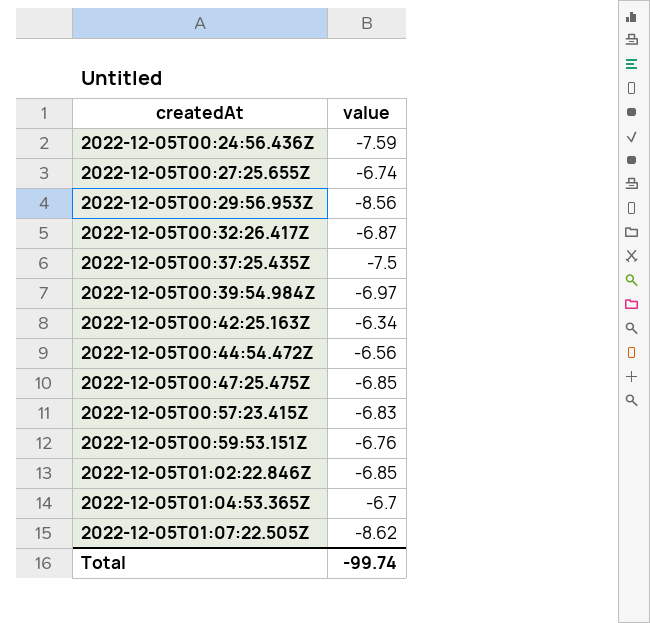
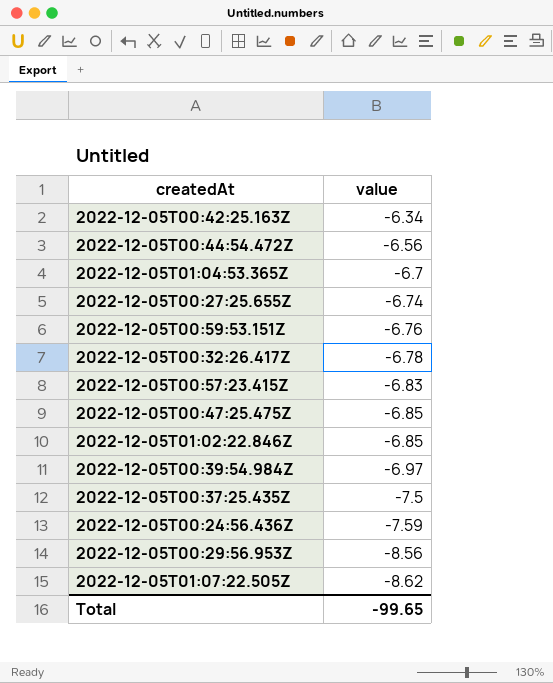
row order: createdAt ascending -> value descending
2022-12-05T00:32:26.417Z | value: -6.87 -> -6.78
Total | value: -99.74 -> -99.65

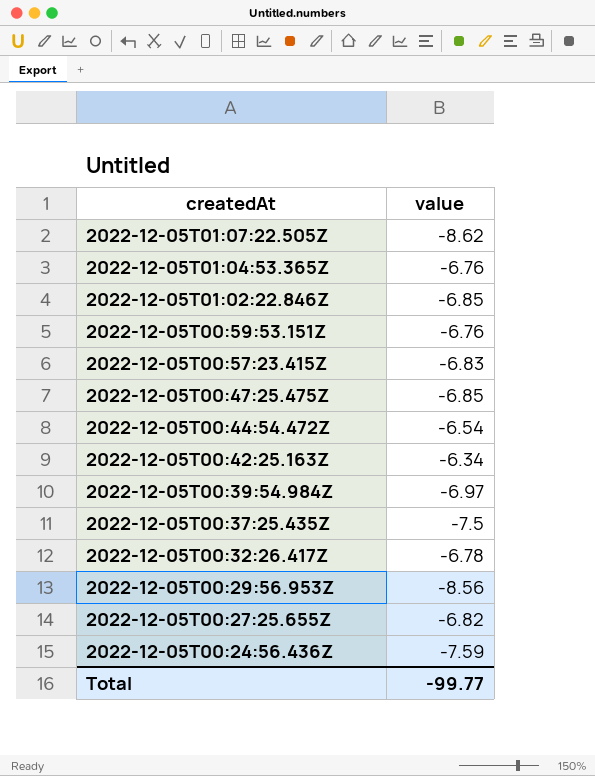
row order: value descending -> createdAt descending
2022-12-05T01:04:53.365Z | value: -6.7 -> -6.76
2022-12-05T00:44:54.472Z | value: -6.56 -> -6.54
2022-12-05T00:27:25.655Z | value: -6.74 -> -6.82
Total | value: -99.65 -> -99.77

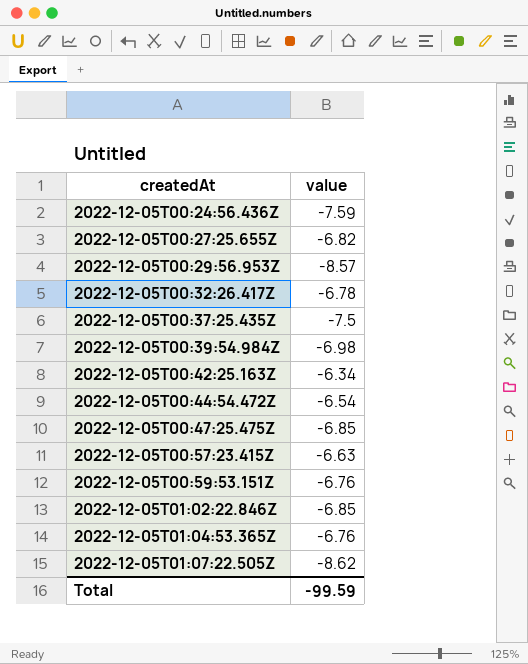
row order: createdAt descending -> createdAt ascending
2022-12-05T00:29:56.953Z | value: -8.56 -> -8.57
2022-12-05T00:39:54.984Z | value: -6.97 -> -6.98
2022-12-05T00:57:23.415Z | value: -6.83 -> -6.63
Total | value: -99.77 -> -99.59

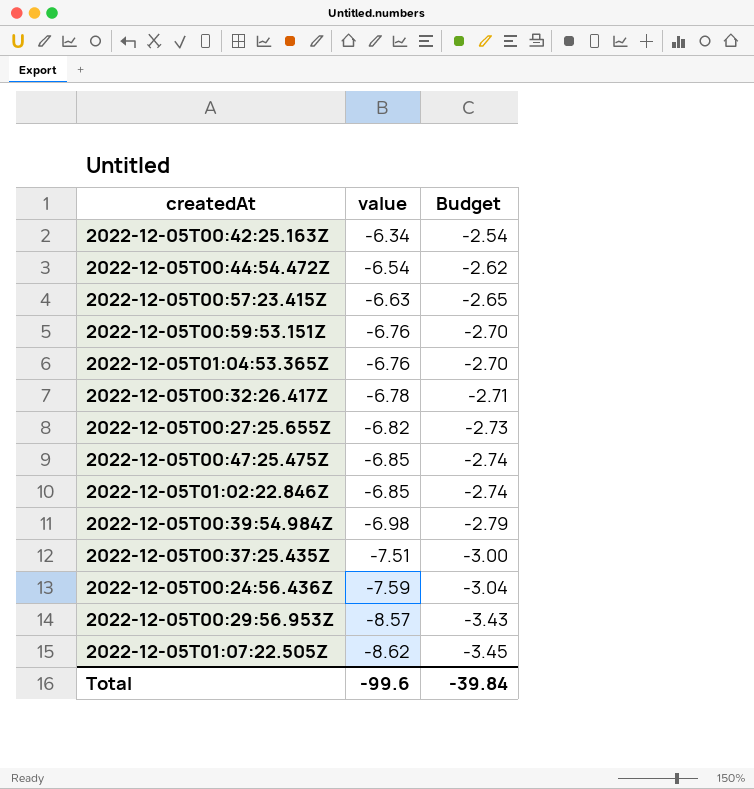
row order: createdAt ascending -> value descending
column Budget | formula: none -> [value] * 0.4
2022-12-05T00:37:25.435Z | value: -7.5 -> -7.51
Total | value: -99.59 -> -99.6

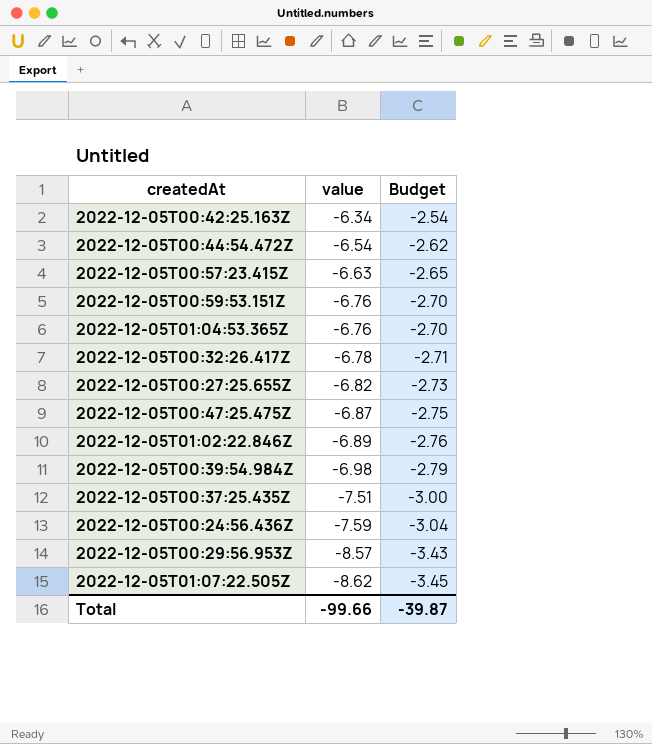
2022-12-05T00:47:25.475Z | value: -6.85 -> -6.87
2022-12-05T00:47:25.475Z | Budget: -2.74 -> -2.75
2022-12-05T01:02:22.846Z | value: -6.85 -> -6.89
2022-12-05T01:02:22.846Z | Budget: -2.74 -> -2.76
Total | value: -99.6 -> -99.66
Total | Budget: -39.84 -> -39.87

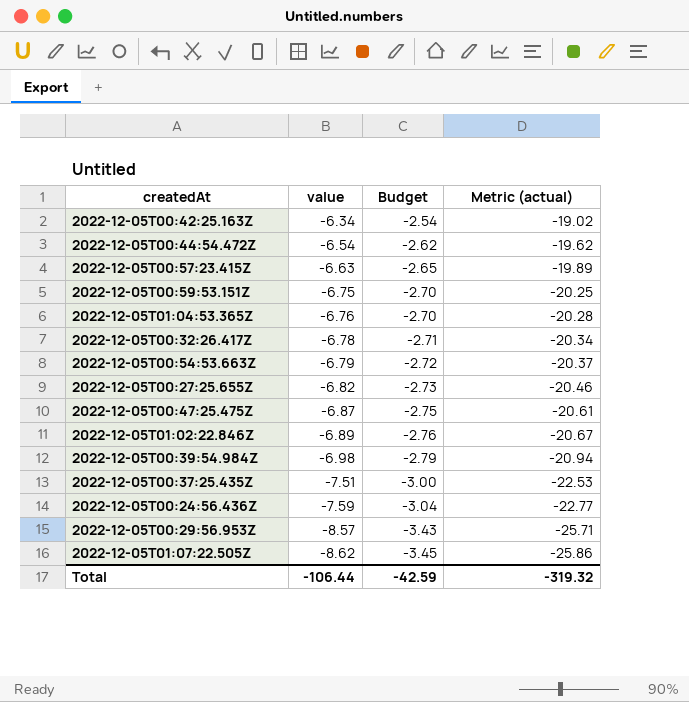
column Metric (actual) | formula: none -> [value] * 3
2022-12-05T00:59:53.151Z | value: -6.76 -> -6.75
row 2022-12-05T00:54:53.663Z: none -> -6.79 | -2.72 | -20.37
Total | value: -99.66 -> -106.44
Total | Budget: -39.87 -> -42.59

